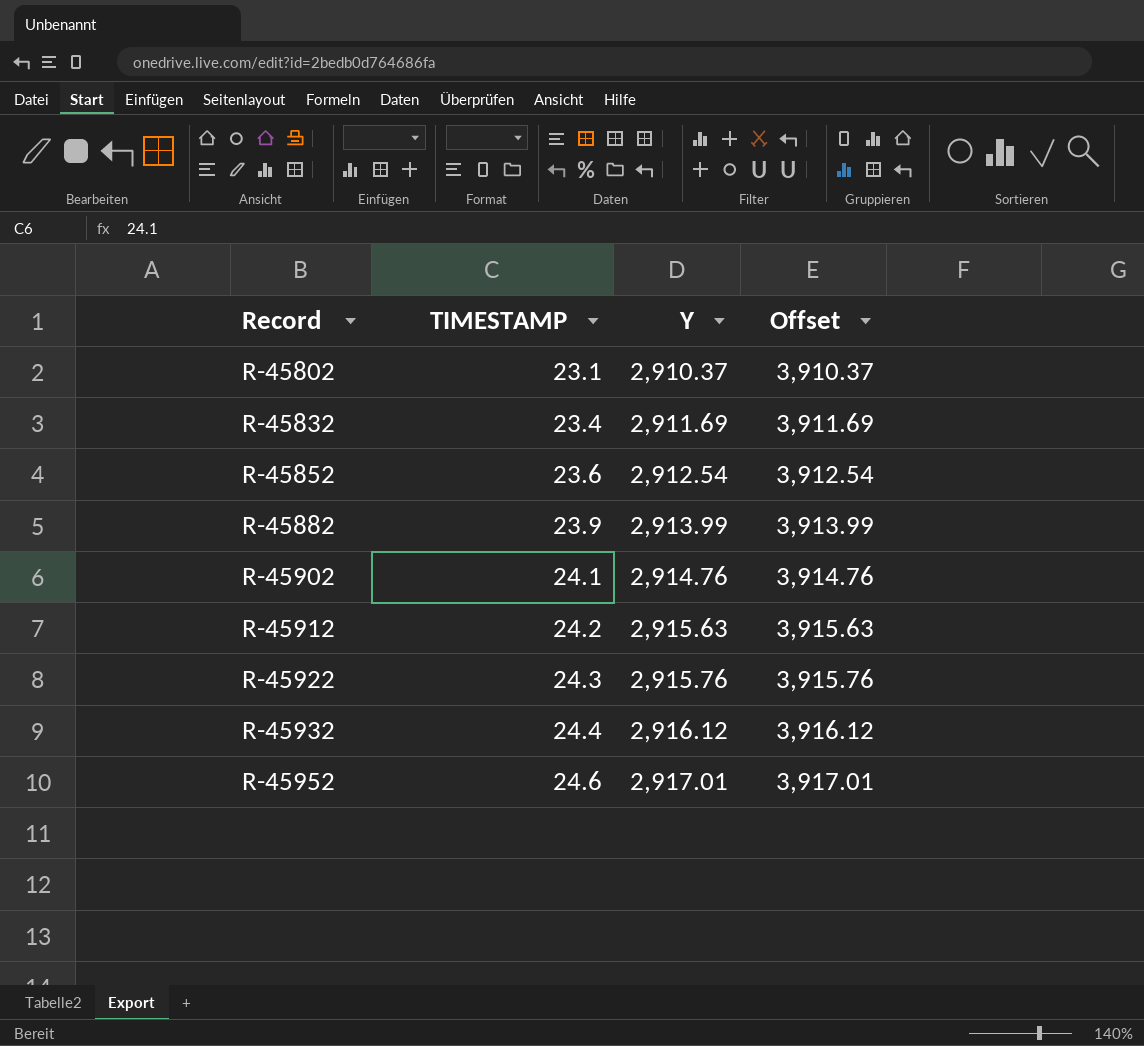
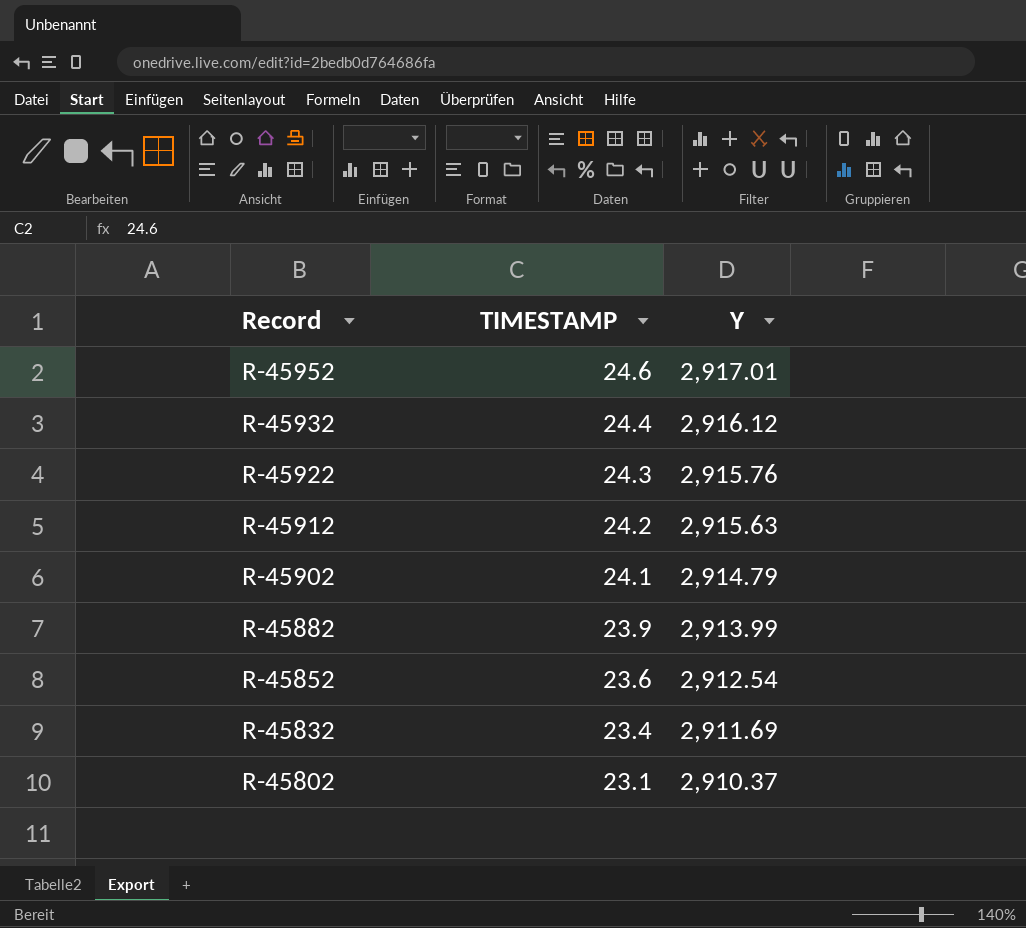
row order: Record ascending -> Record descending
column Offset | formula: [Y] + 1000 -> none
R-45902 | Y: 2,914.76 -> 2,914.79

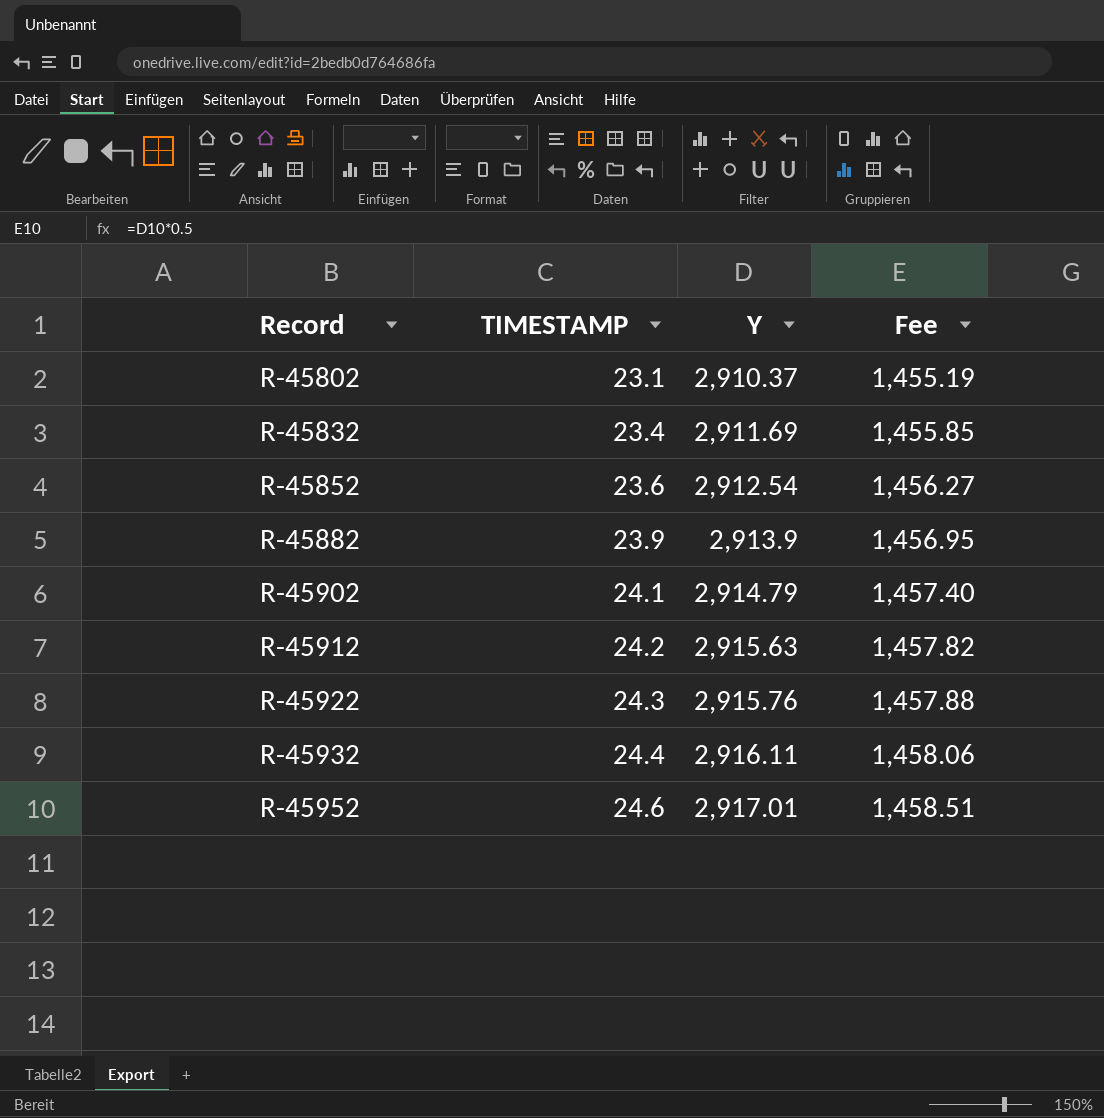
row order: Record descending -> Record ascending
column Fee | formula: none -> [Y] * 0.5
R-45882 | Y: 2,913.99 -> 2,913.9
R-45932 | Y: 2,916.12 -> 2,916.11

